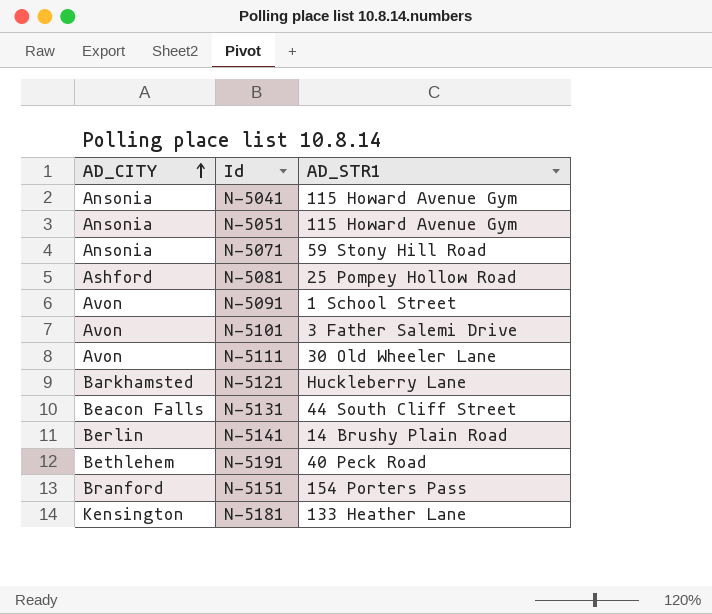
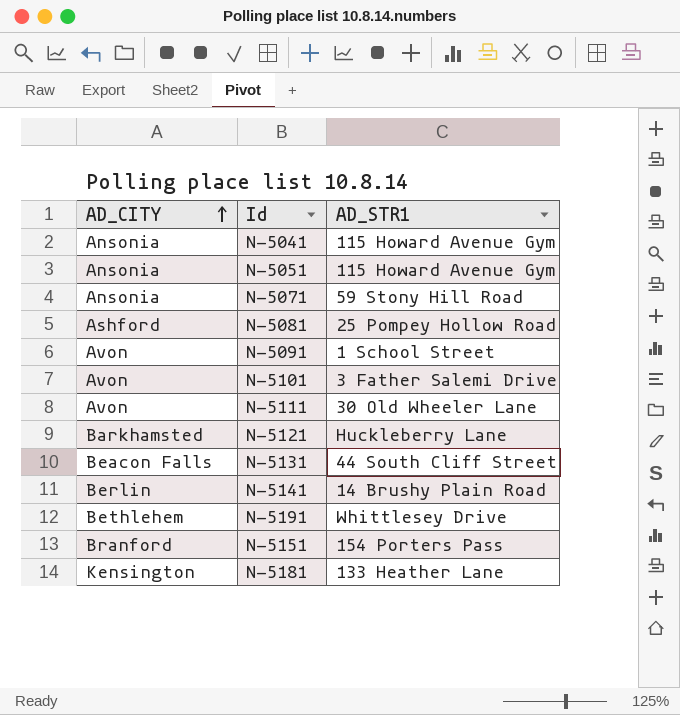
N-5191 | AD_STR1: 40 Peck Road -> Whittlesey Drive

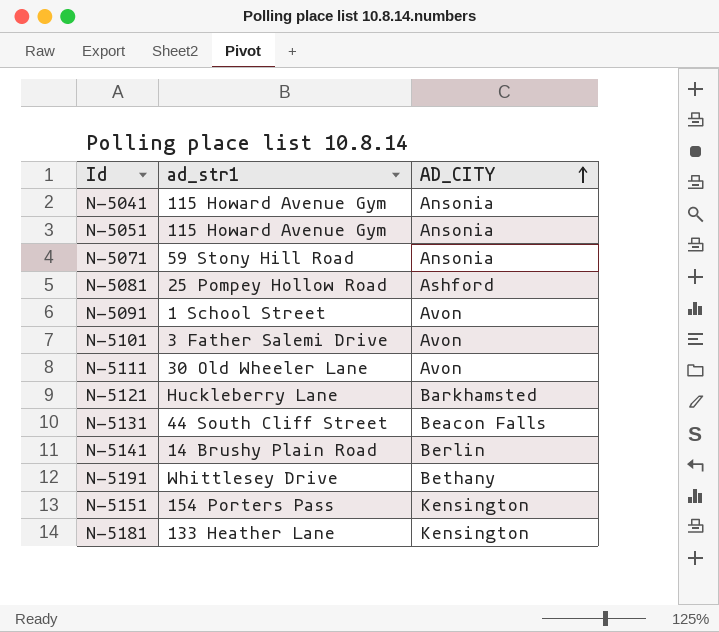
column name: AD_STR1 -> ad_str1
column AD_CITY | position: 1 -> 3
N-5191 | AD_CITY: Bethlehem -> Bethany
N-5151 | AD_CITY: Branford -> Kensington

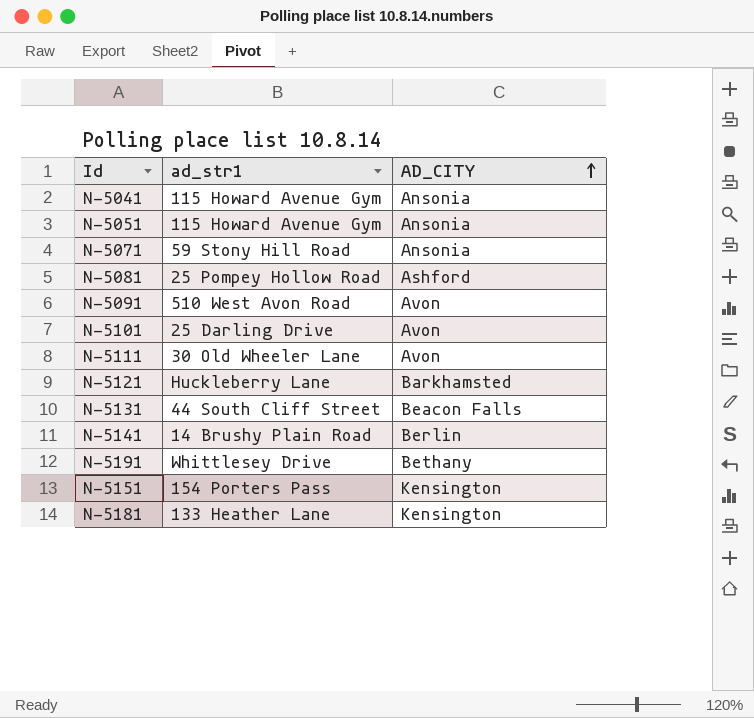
N-5091 | ad_str1: 1 School Street -> 510 West Avon Road
N-5101 | ad_str1: 3 Father Salemi Drive -> 25 Darling Drive

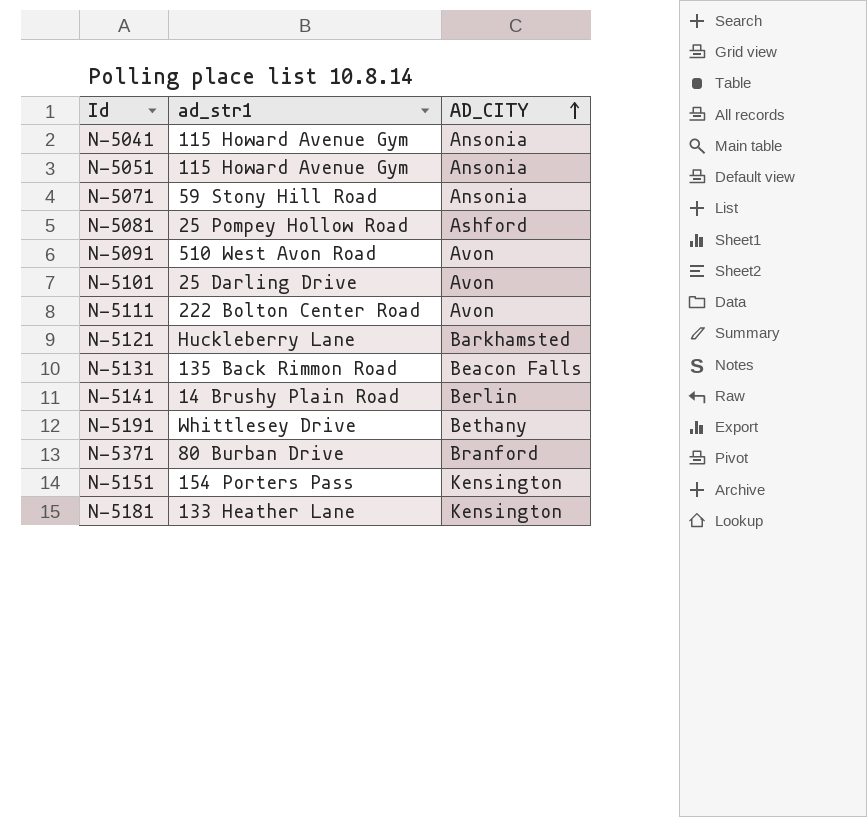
N-5111 | ad_str1: 30 Old Wheeler Lane -> 222 Bolton Center Road
N-5131 | ad_str1: 44 South Cliff Street -> 135 Back Rimmon Road
row N-5371: none -> 80 Burban Drive | Branford

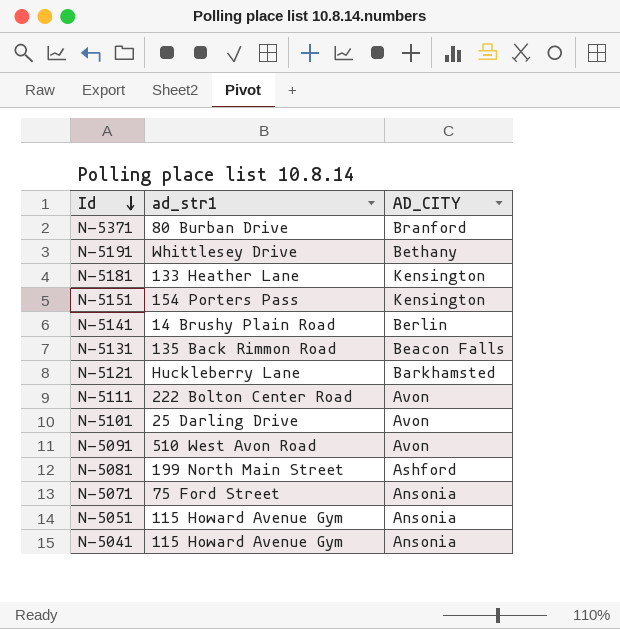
row order: AD_CITY ascending -> Id descending
N-5081 | ad_str1: 25 Pompey Hollow Road -> 199 North Main Street
N-5071 | ad_str1: 59 Stony Hill Road -> 75 Ford Street

